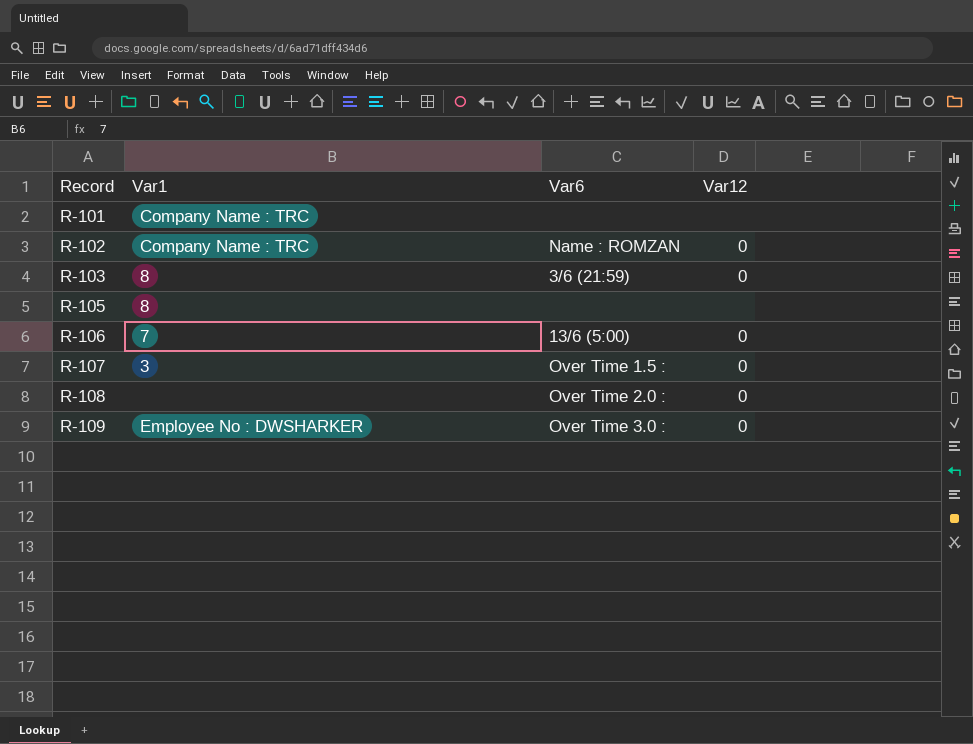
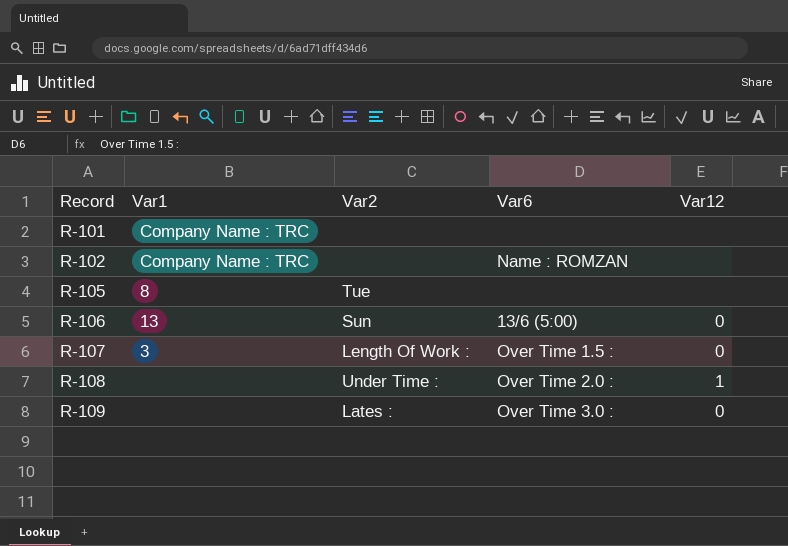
column Var2 | position: none -> 3
row R-103: 8 | 3/6 (21:59) | 0 -> none
R-102 | Var12: 0 -> none
R-106 | Var1: 7 -> 13
R-108 | Var12: 0 -> 1
R-109 | Var1: Employee No : DWSHARKER -> none

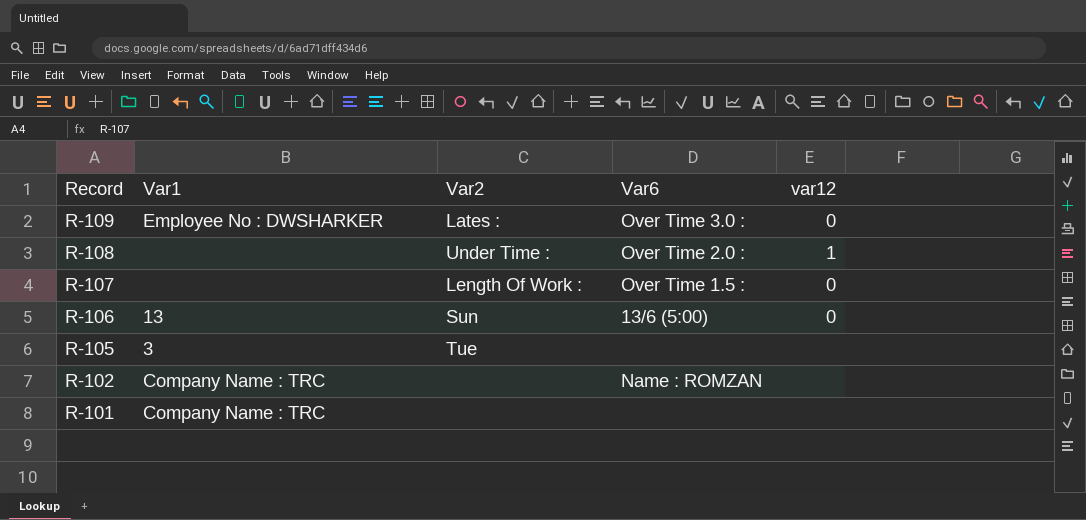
row order: Record ascending -> Record descending
column name: Var12 -> var12
R-109 | Var1: none -> Employee No : DWSHARKER
R-107 | Var1: 3 -> none
R-105 | Var1: 8 -> 3

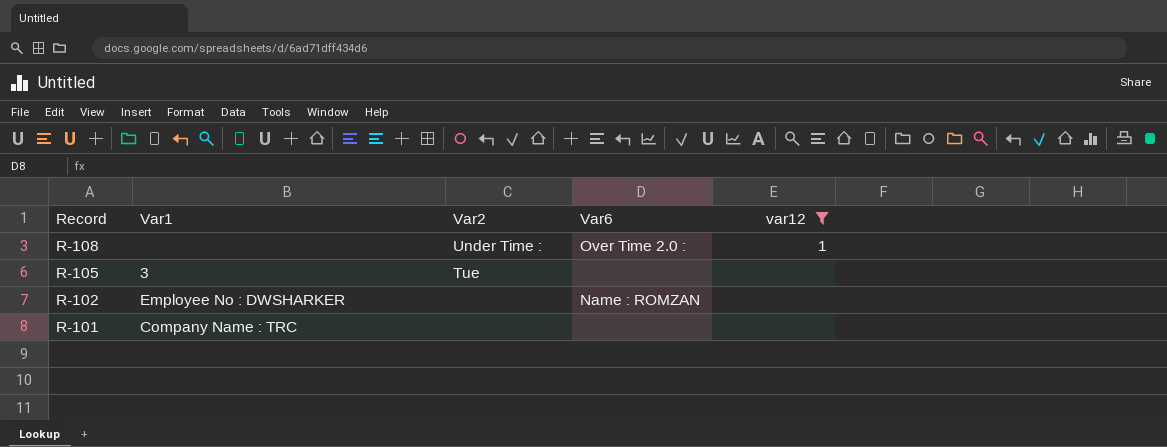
filter: none -> var12 != 0
R-102 | Var1: Company Name : TRC -> Employee No : DWSHARKER

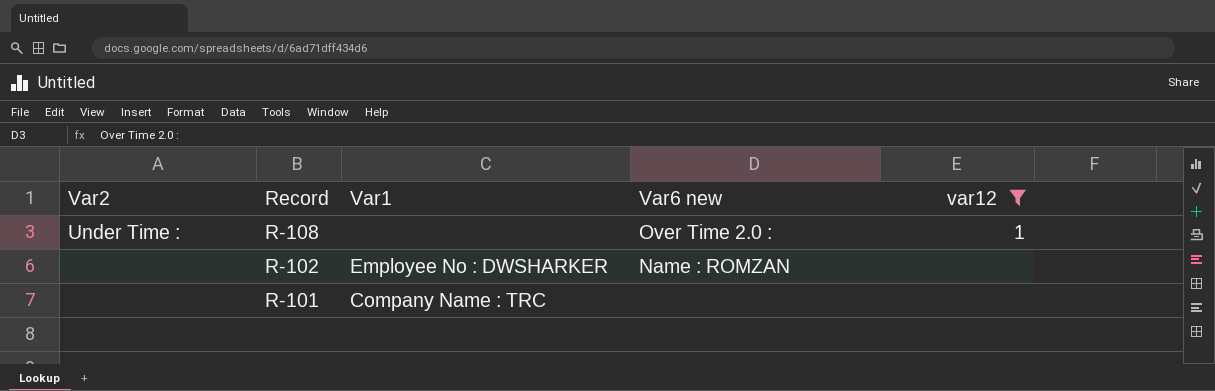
column Var2 | position: 3 -> 1
column name: Var6 -> Var6 new
row R-105: 3 | Tue | none | none -> none

